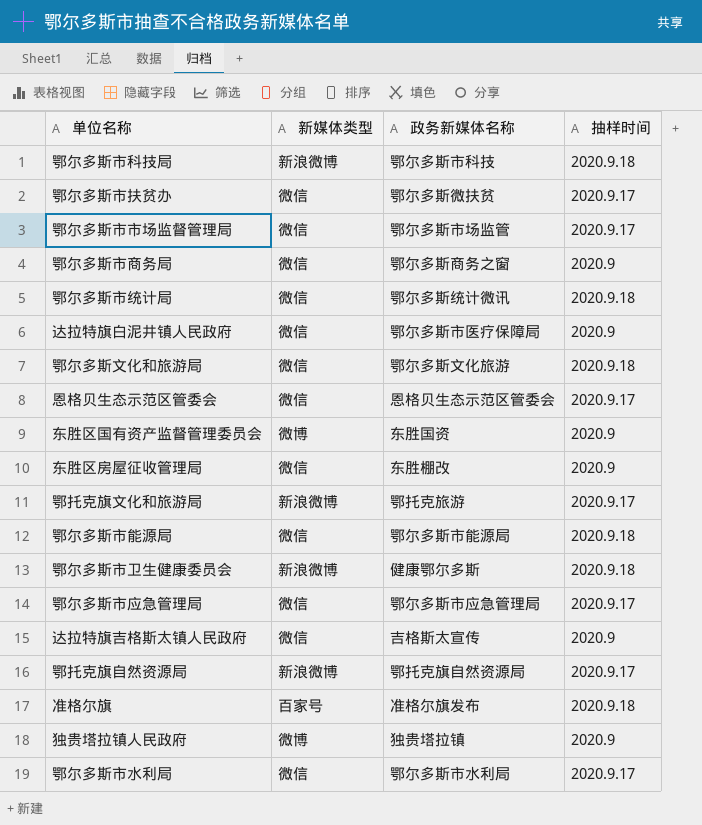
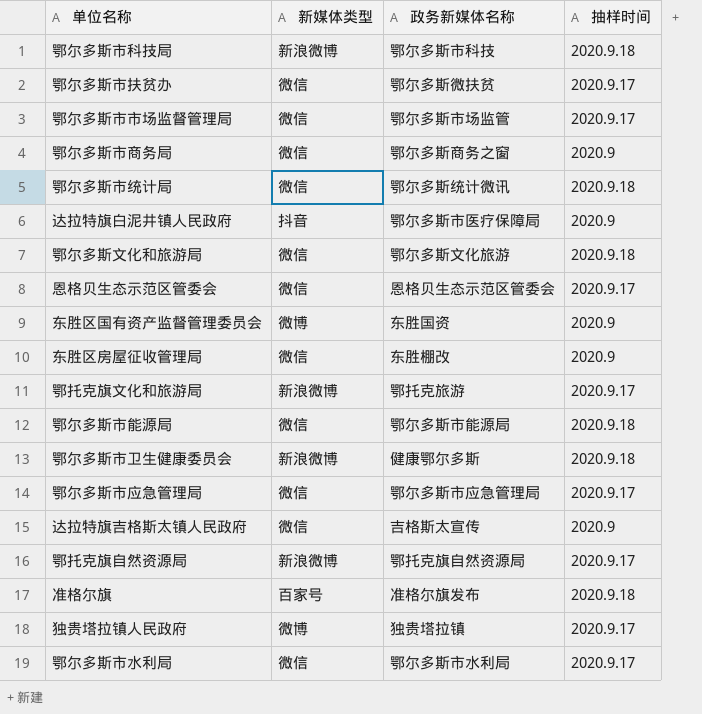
达拉特旗白泥井镇人民政府 | 新媒体类型: 微信 -> 抖音
独贵塔拉镇人民政府 | 抽样时间: 2020.9 -> 2020.9.17

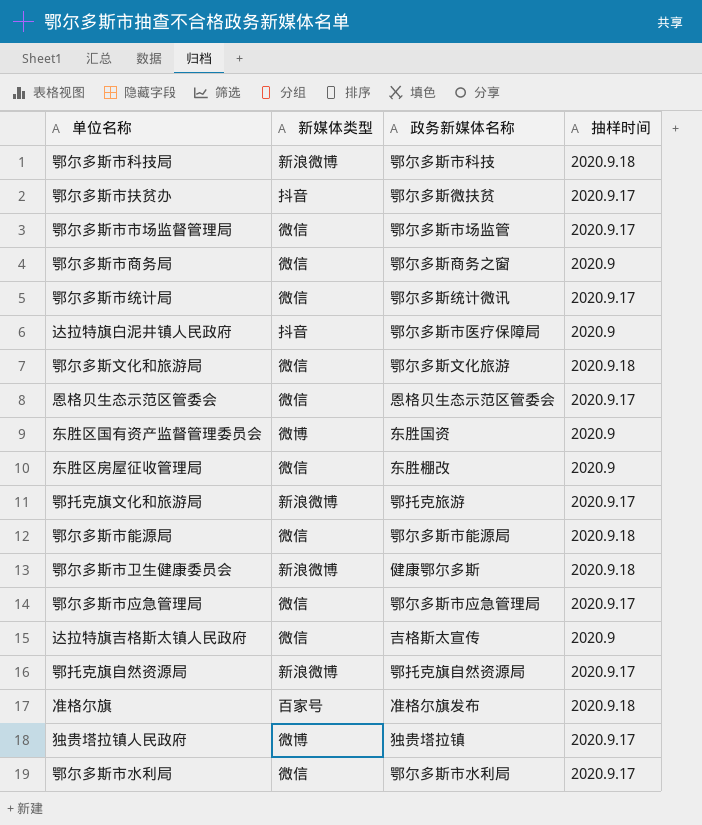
鄂尔多斯市扶贫办 | 新媒体类型: 微信 -> 抖音
鄂尔多斯市统计局 | 抽样时间: 2020.9.18 -> 2020.9.17

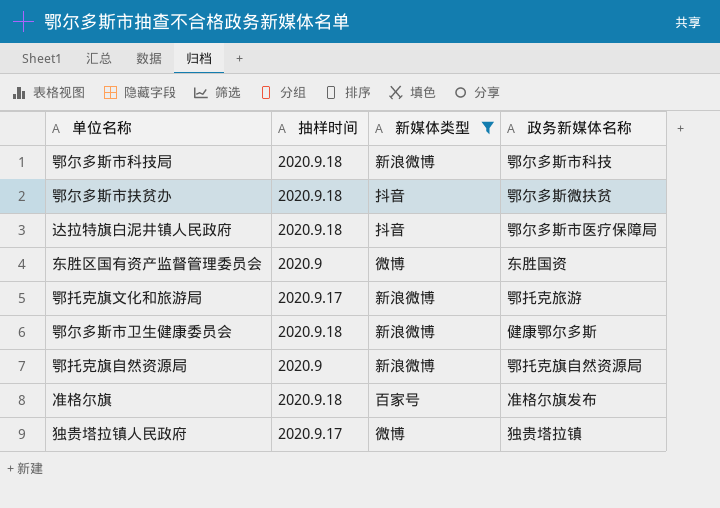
filter: none -> 新媒体类型 != 微信
column 抽样时间 | position: 4 -> 2
鄂尔多斯市扶贫办 | 抽样时间: 2020.9.17 -> 2020.9.18
达拉特旗白泥井镇人民政府 | 抽样时间: 2020.9 -> 2020.9.18
鄂托克旗自然资源局 | 抽样时间: 2020.9.17 -> 2020.9

